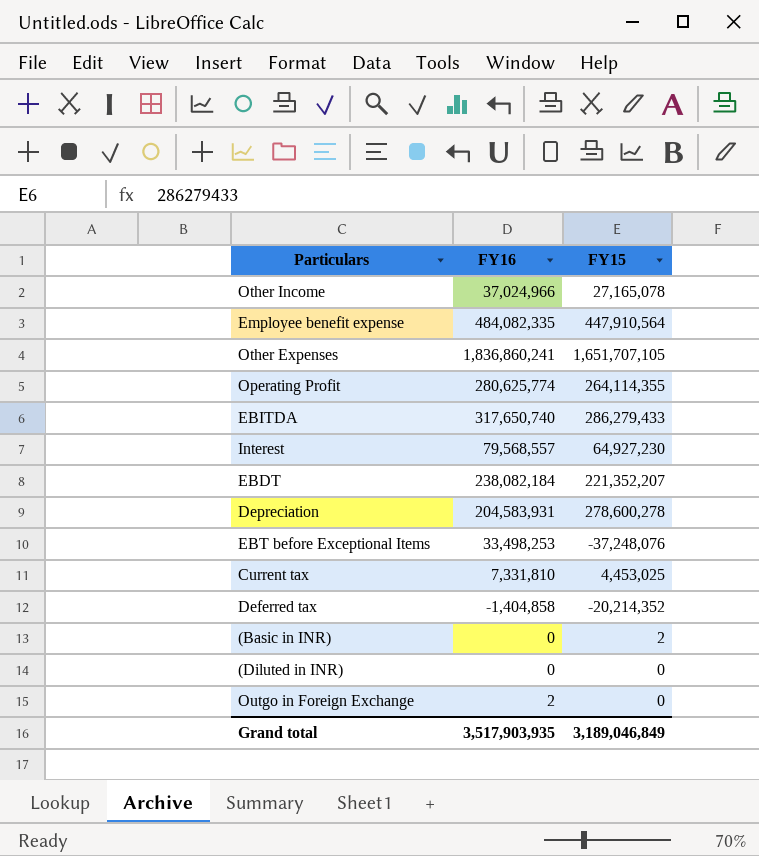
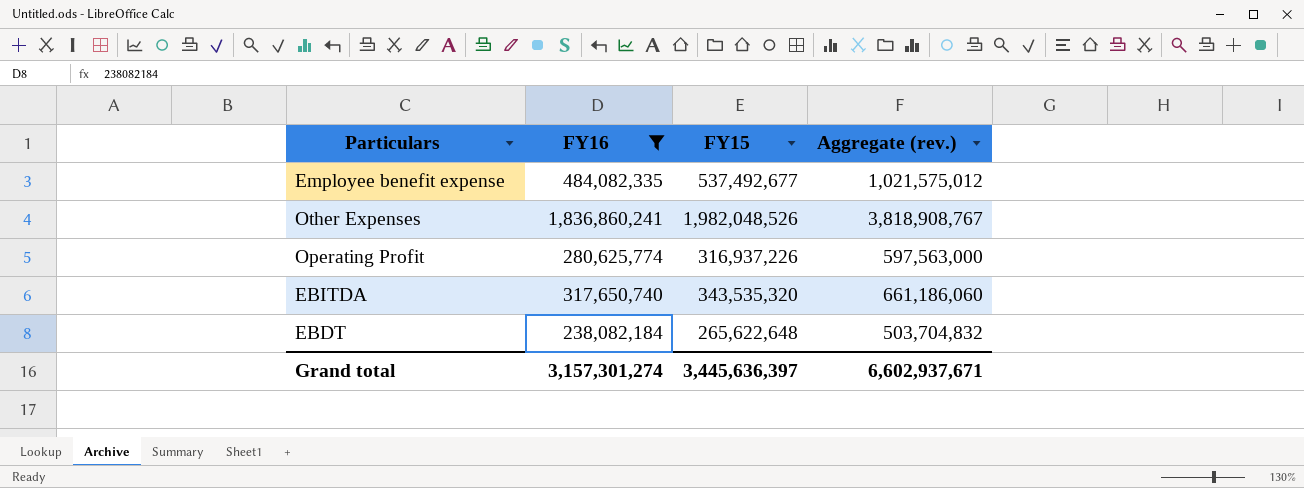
filter: none -> FY16 >= 238,082,184
column Aggregate (rev.) | formula: none -> [FY16] + [FY15]
Employee benefit expense | FY15: 447,910,564 -> 537,492,677
Other Expenses | FY15: 1,651,707,105 -> 1,982,048,526
Operating Profit | FY15: 264,114,355 -> 316,937,226
EBITDA | FY15: 286,279,433 -> 343,535,320
EBDT | FY15: 221,352,207 -> 265,622,648
Grand total | FY16: 3,517,903,935 -> 3,157,301,274
Grand total | FY15: 3,189,046,849 -> 3,445,636,397

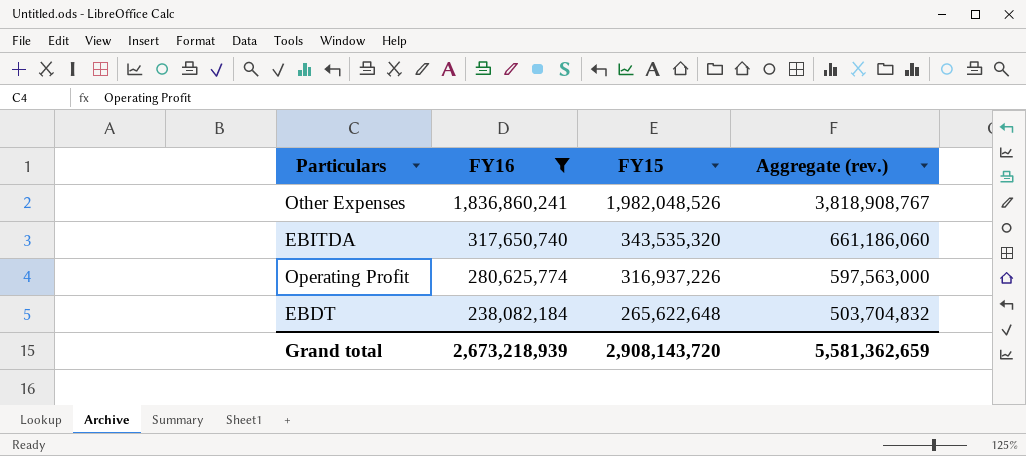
row order: none -> FY16 descending
row Employee benefit expense: 484,082,335 | 537,492,677 | 1,021,575,012 -> none
Grand total | FY16: 3,157,301,274 -> 2,673,218,939
Grand total | FY15: 3,445,636,397 -> 2,908,143,720
Grand total | Aggregate (rev.): 6,602,937,671 -> 5,581,362,659

